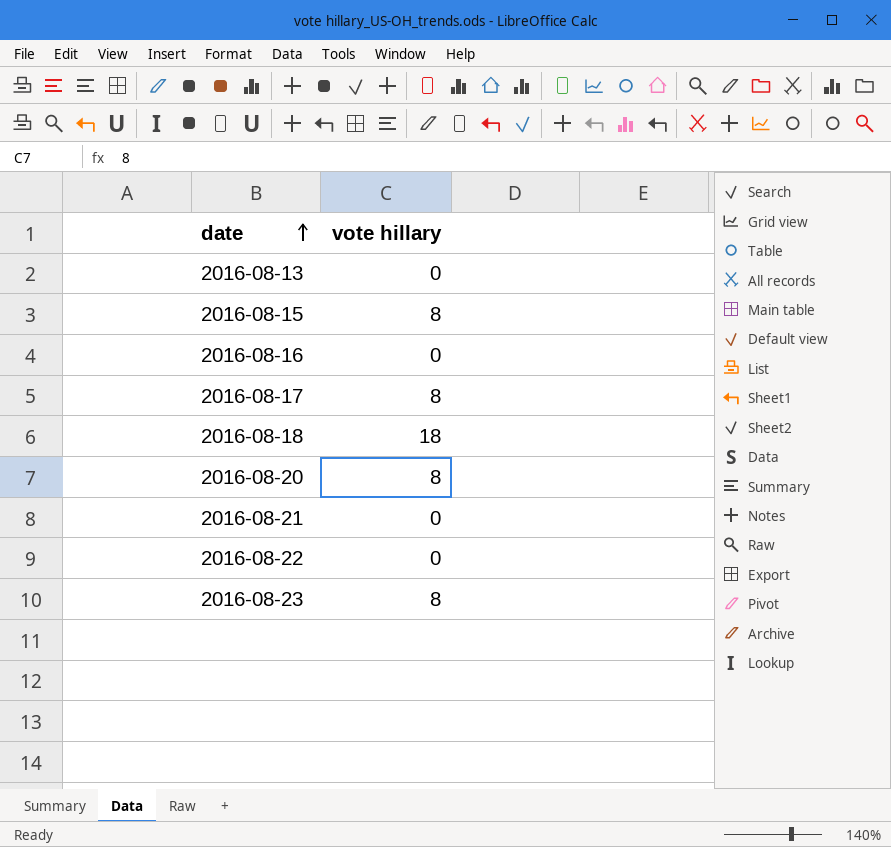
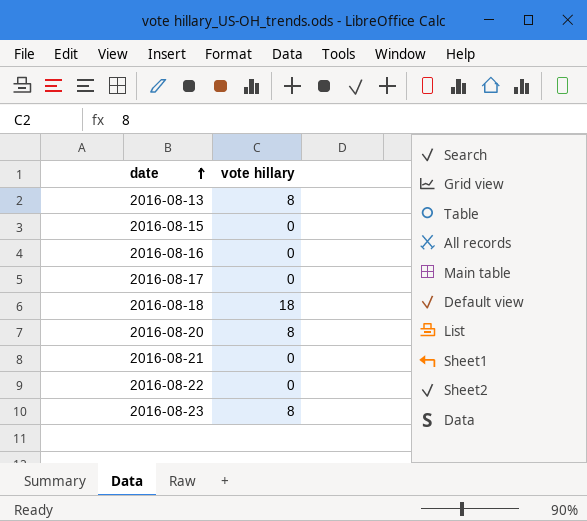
2016-08-13 | vote hillary: 0 -> 8
2016-08-15 | vote hillary: 8 -> 0
2016-08-17 | vote hillary: 8 -> 0

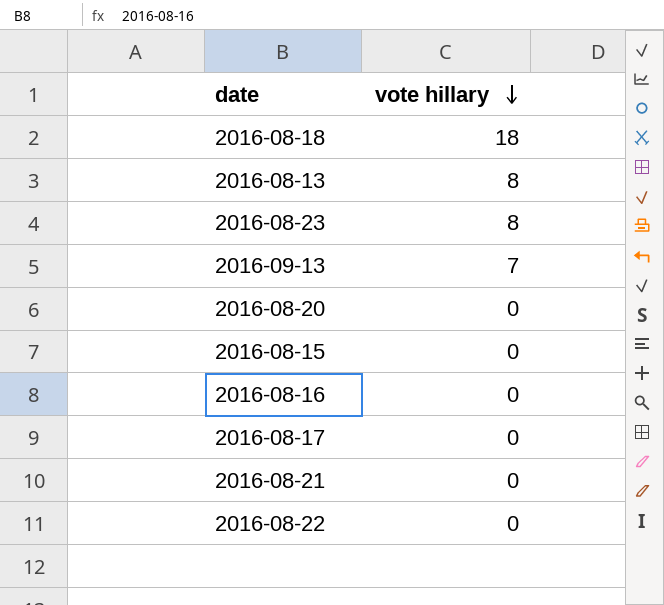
row order: date ascending -> vote hillary descending
row 2016-09-13: none -> 7
2016-08-20 | vote hillary: 8 -> 0

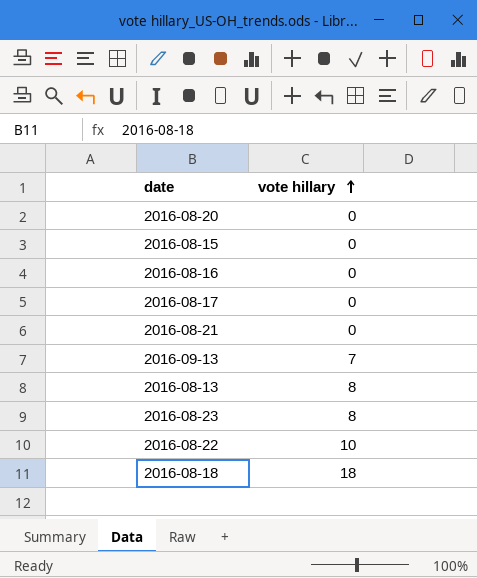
row order: vote hillary descending -> vote hillary ascending
2016-08-22 | vote hillary: 0 -> 10

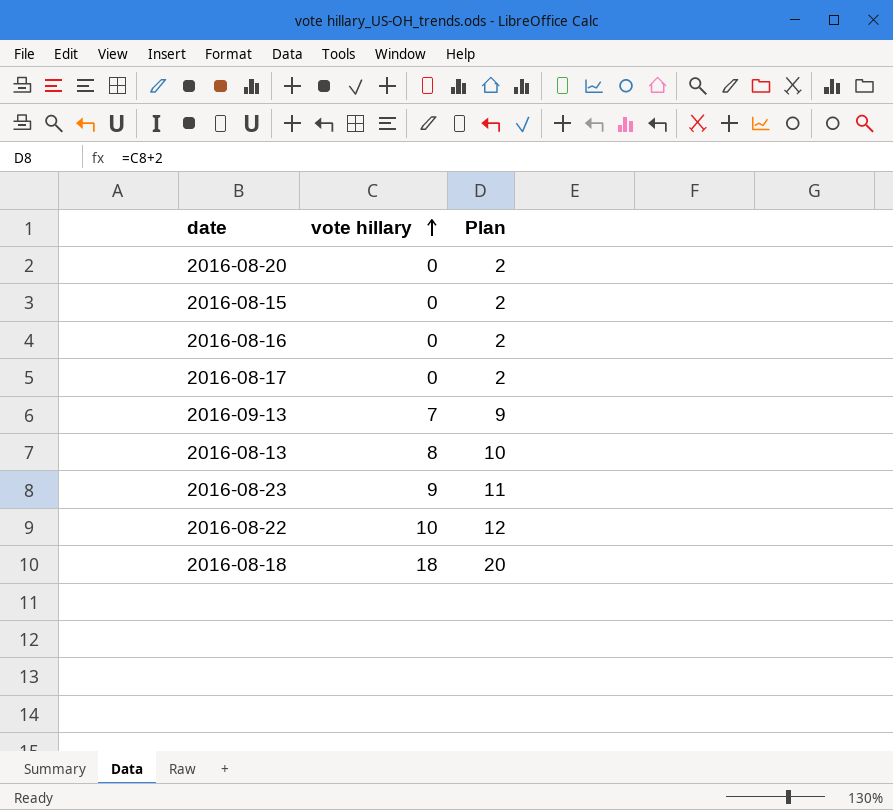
column Plan | formula: none -> [vote hillary] + 2
row 2016-08-21: 0 -> none
2016-08-23 | vote hillary: 8 -> 9

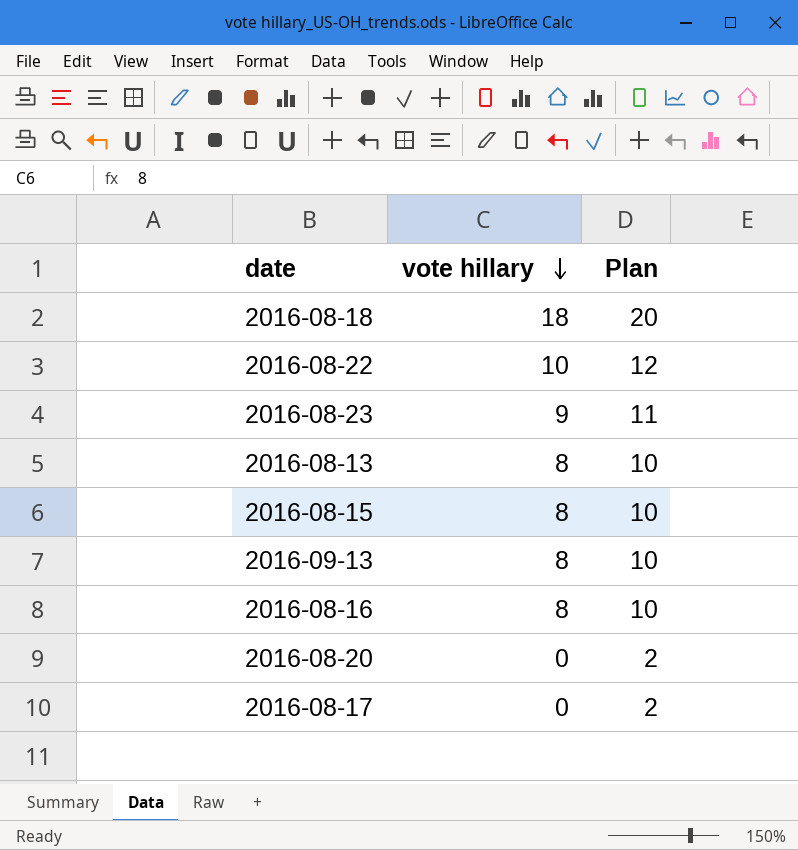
row order: vote hillary ascending -> vote hillary descending
2016-08-15 | vote hillary: 0 -> 8
2016-08-15 | Plan: 2 -> 10
2016-09-13 | vote hillary: 7 -> 8
2016-09-13 | Plan: 9 -> 10
2016-08-16 | vote hillary: 0 -> 8
2016-08-16 | Plan: 2 -> 10

